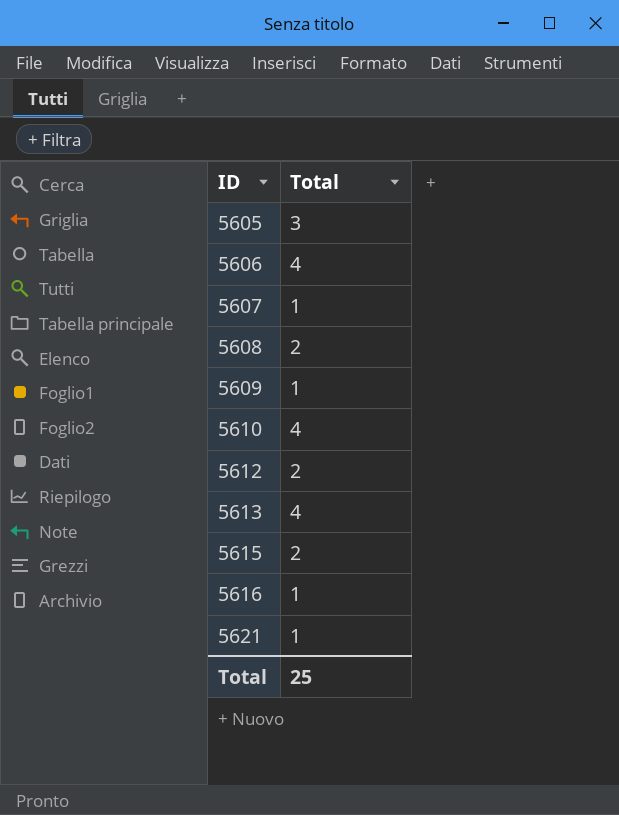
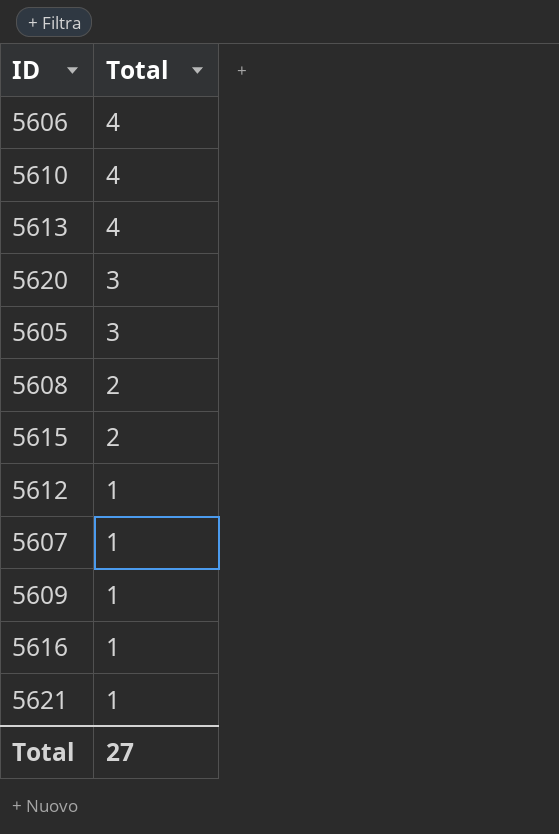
row order: ID ascending -> Total descending
row 5620: none -> 3
5612 | Total: 2 -> 1
Total | Total: 25 -> 27

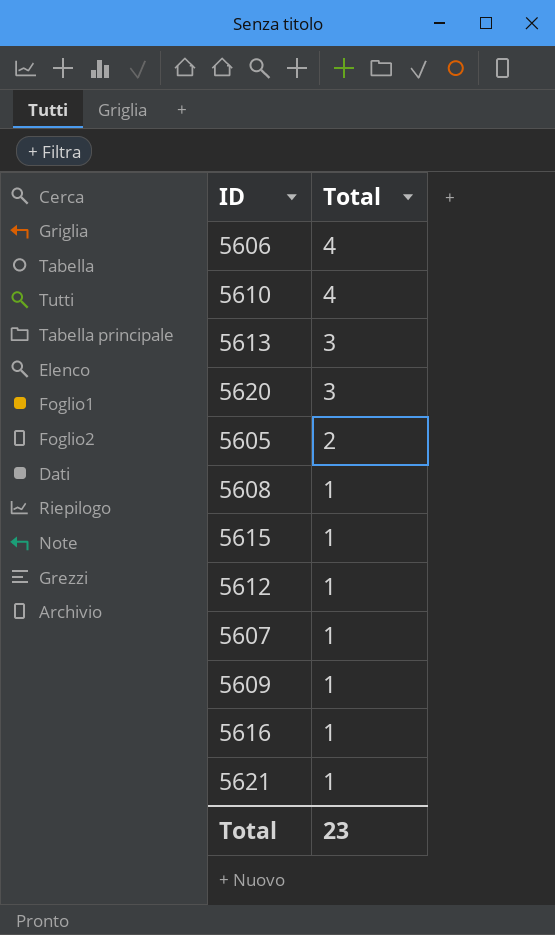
5613 | Total: 4 -> 3
5605 | Total: 3 -> 2
5608 | Total: 2 -> 1
5615 | Total: 2 -> 1
Total | Total: 27 -> 23

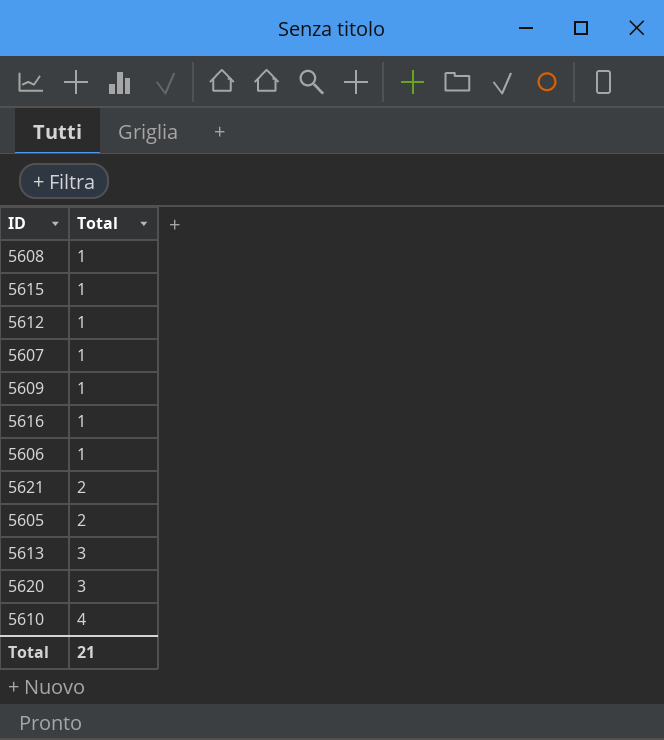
row order: Total descending -> Total ascending
5606 | Total: 4 -> 1
5621 | Total: 1 -> 2
Total | Total: 23 -> 21

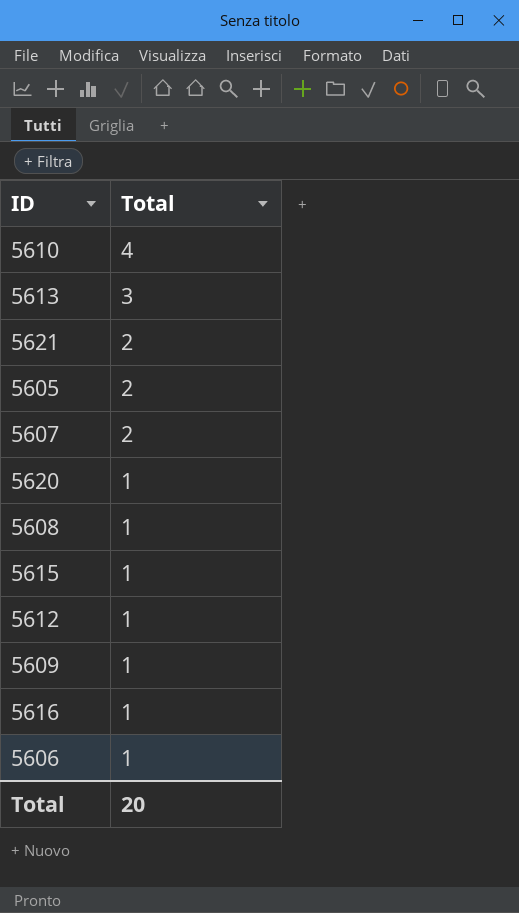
row order: Total ascending -> Total descending
5607 | Total: 1 -> 2
5620 | Total: 3 -> 1
Total | Total: 21 -> 20

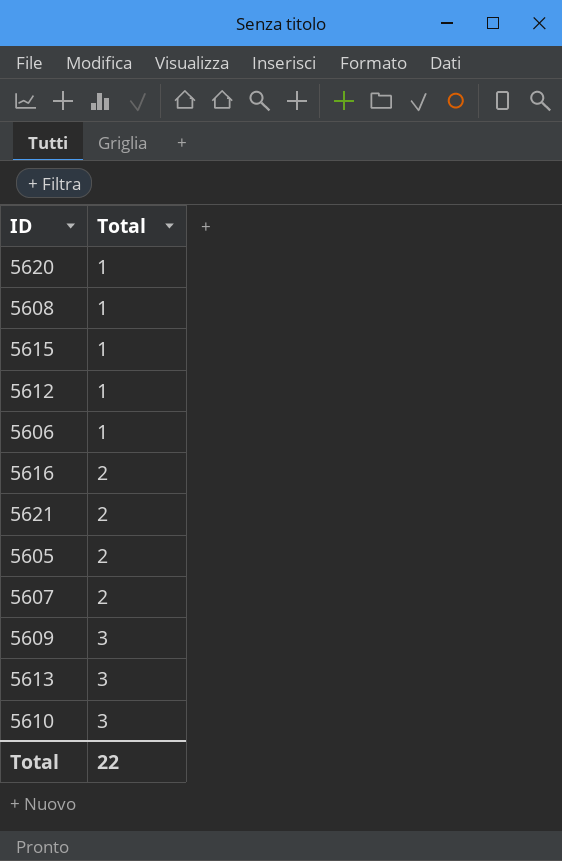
row order: Total descending -> Total ascending
5616 | Total: 1 -> 2
5609 | Total: 1 -> 3
5610 | Total: 4 -> 3
Total | Total: 20 -> 22

